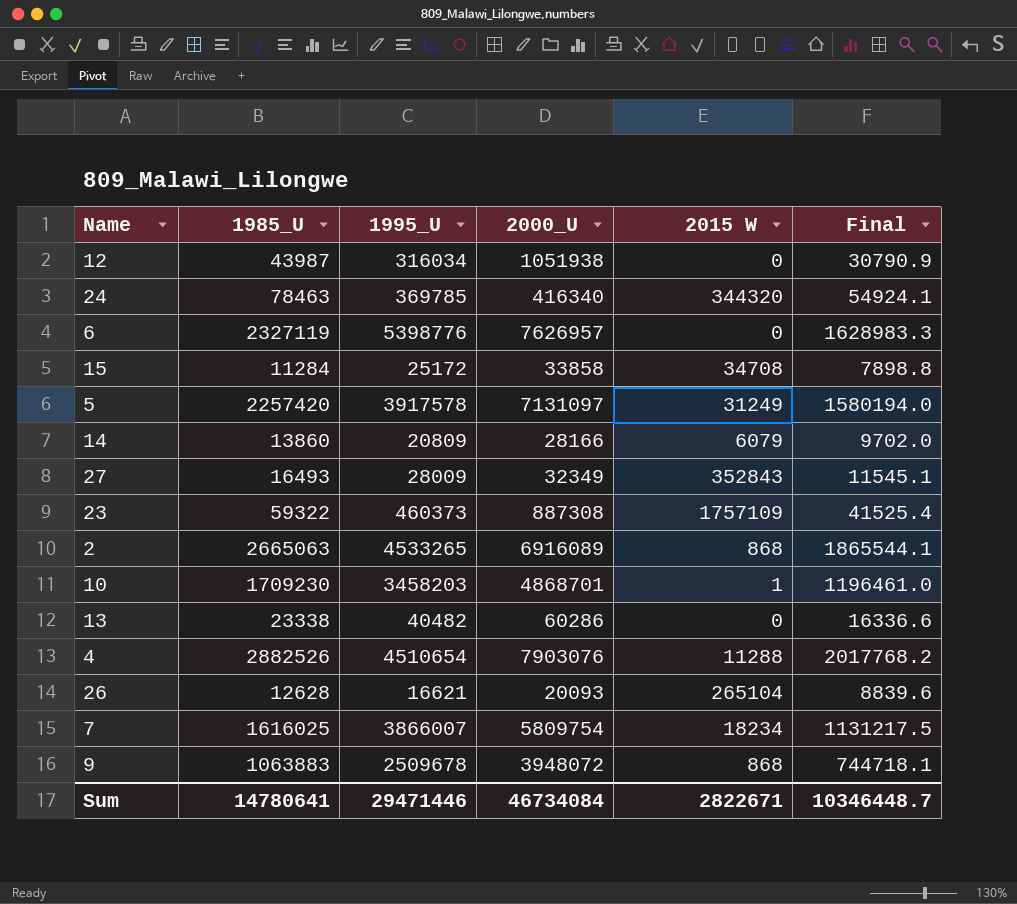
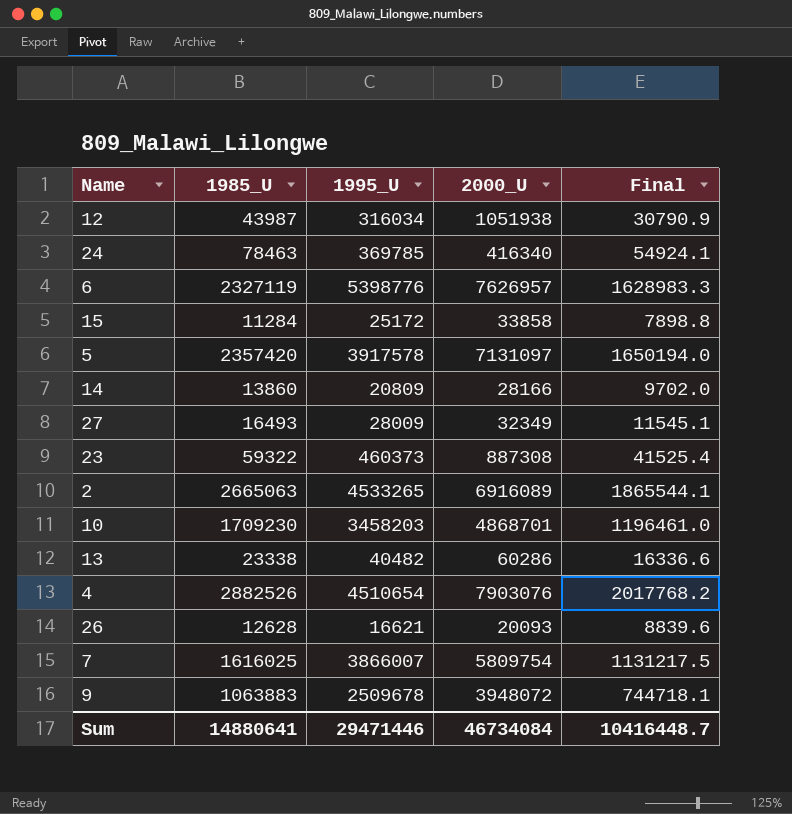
column 2015 W | position: 5 -> none
5 | 1985_U: 2257420 -> 2357420
5 | Final: 1580194.0 -> 1650194.0
Sum | 1985_U: 14780641 -> 14880641
Sum | Final: 10346448.7 -> 10416448.7

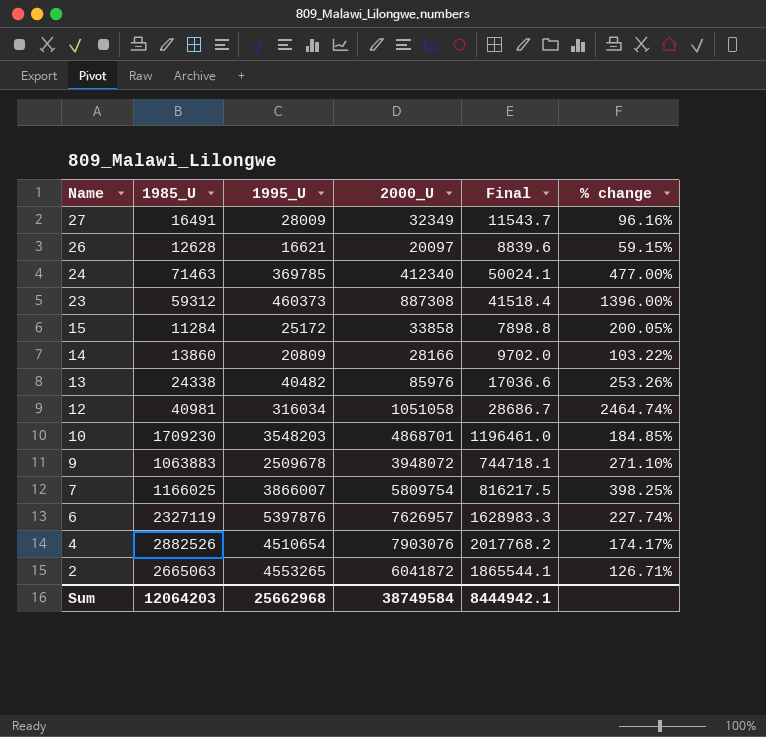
row order: none -> Name descending
column % change | formula: none -> ([2000_U] - [1985_U]) / [1985_U]
row 5: 2357420 | 3917578 | 7131097 | 1650194.0 -> none
27 | 1985_U: 16493 -> 16491
27 | Final: 11545.1 -> 11543.7
26 | 2000_U: 20093 -> 20097
24 | 1985_U: 78463 -> 71463
24 | 2000_U: 416340 -> 412340
24 | Final: 54924.1 -> 50024.1
23 | 1985_U: 59322 -> 59312
23 | Final: 41525.4 -> 41518.4
13 | 1985_U: 23338 -> 24338
13 | 2000_U: 60286 -> 85976
13 | Final: 16336.6 -> 17036.6
12 | 1985_U: 43987 -> 40981
12 | 2000_U: 1051938 -> 1051058
12 | Final: 30790.9 -> 28686.7
10 | 1995_U: 3458203 -> 3548203
7 | 1985_U: 1616025 -> 1166025
7 | Final: 1131217.5 -> 816217.5
6 | 1995_U: 5398776 -> 5397876
2 | 1995_U: 4533265 -> 4553265
2 | 2000_U: 6916089 -> 6041872
Sum | 1985_U: 14880641 -> 12064203
Sum | 1995_U: 29471446 -> 25662968
Sum | 2000_U: 46734084 -> 38749584
Sum | Final: 10416448.7 -> 8444942.1

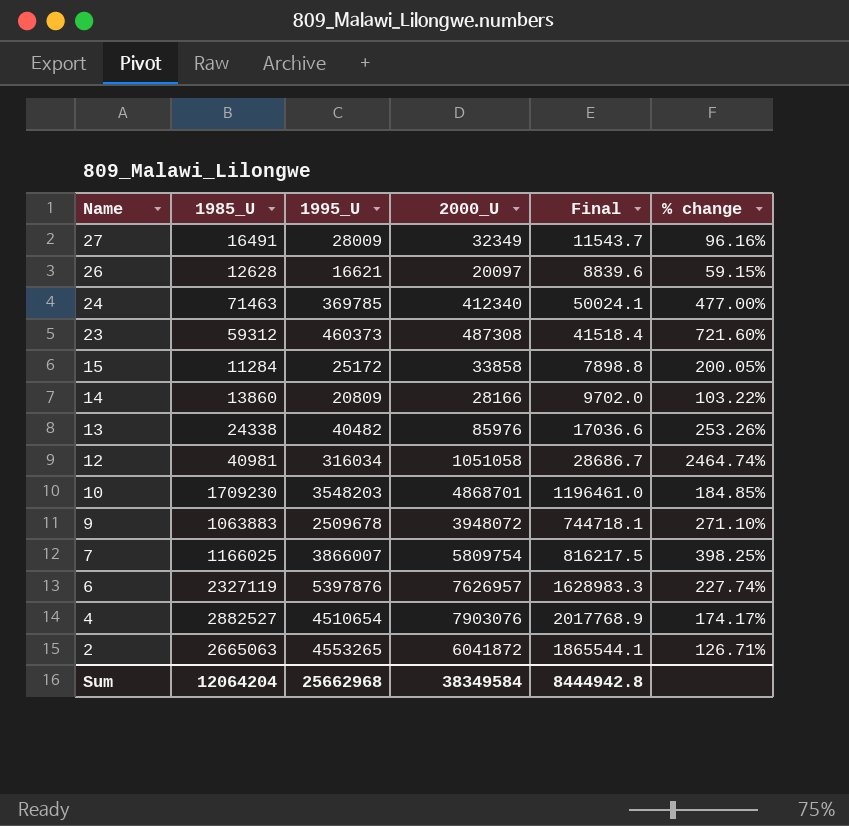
23 | 2000_U: 887308 -> 487308
23 | % change: 1396.00% -> 721.60%
4 | 1985_U: 2882526 -> 2882527
4 | Final: 2017768.2 -> 2017768.9
Sum | 1985_U: 12064203 -> 12064204
Sum | 2000_U: 38749584 -> 38349584
Sum | Final: 8444942.1 -> 8444942.8

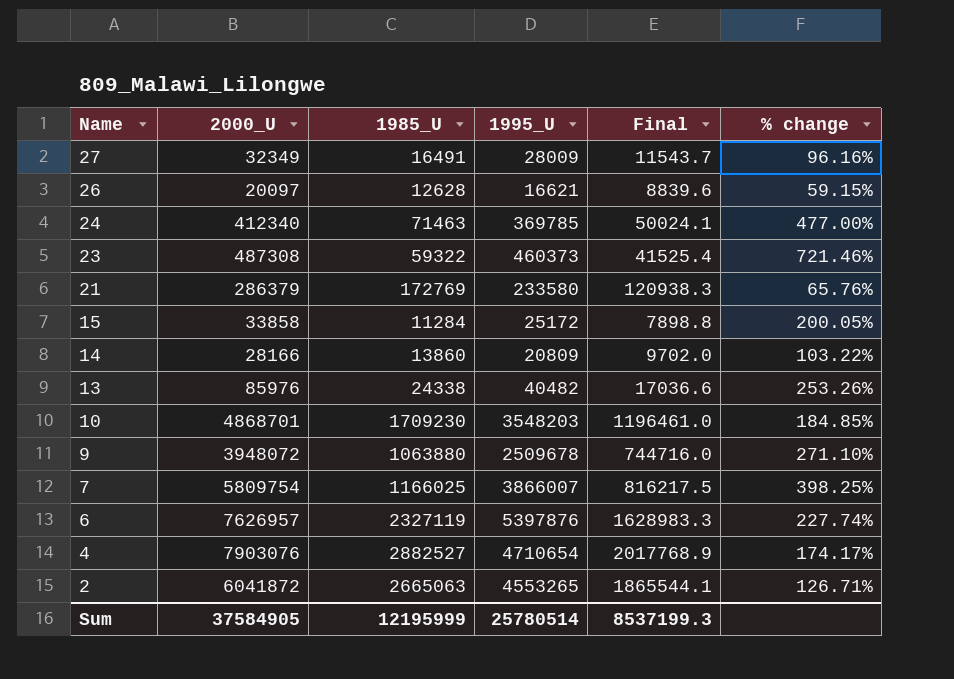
column 2000_U | position: 4 -> 2
row 12: 40981 | 316034 | 1051058 | 28686.7 | 2464.74% -> none
23 | 1985_U: 59312 -> 59322
23 | Final: 41518.4 -> 41525.4
23 | % change: 721.60% -> 721.46%
row 21: none -> 286379 | 172769 | 233580 | 120938.3 | 65.76%
9 | 1985_U: 1063883 -> 1063880
9 | Final: 744718.1 -> 744716.0
4 | 1995_U: 4510654 -> 4710654
Sum | 2000_U: 38349584 -> 37584905
Sum | 1985_U: 12064204 -> 12195999
Sum | 1995_U: 25662968 -> 25780514
Sum | Final: 8444942.8 -> 8537199.3

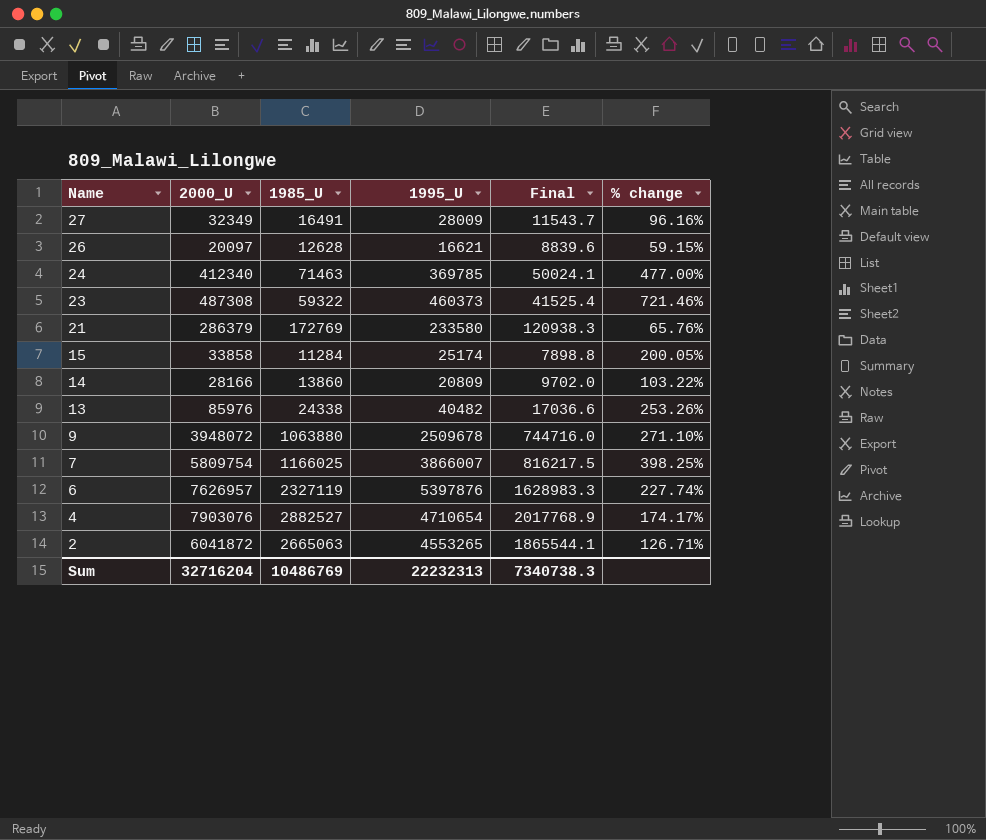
row 10: 4868701 | 1709230 | 3548203 | 1196461.0 | 184.85% -> none
15 | 1995_U: 25172 -> 25174
Sum | 2000_U: 37584905 -> 32716204
Sum | 1985_U: 12195999 -> 10486769
Sum | 1995_U: 25780514 -> 22232313
Sum | Final: 8537199.3 -> 7340738.3

